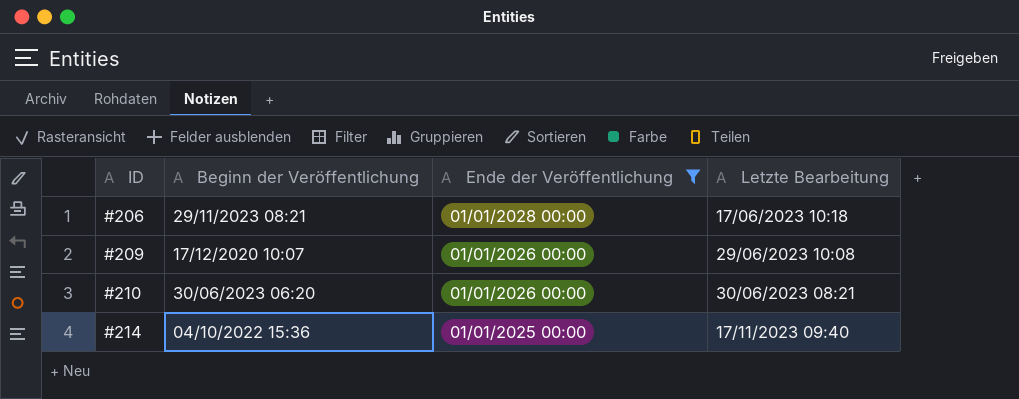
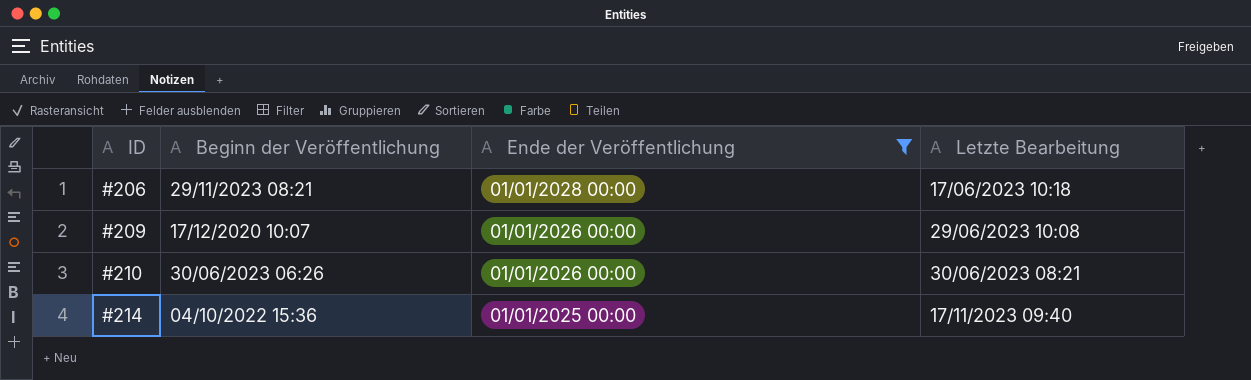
#210 | Beginn der Veröffentlichung: 30/06/2023 06:20 -> 30/06/2023 06:26

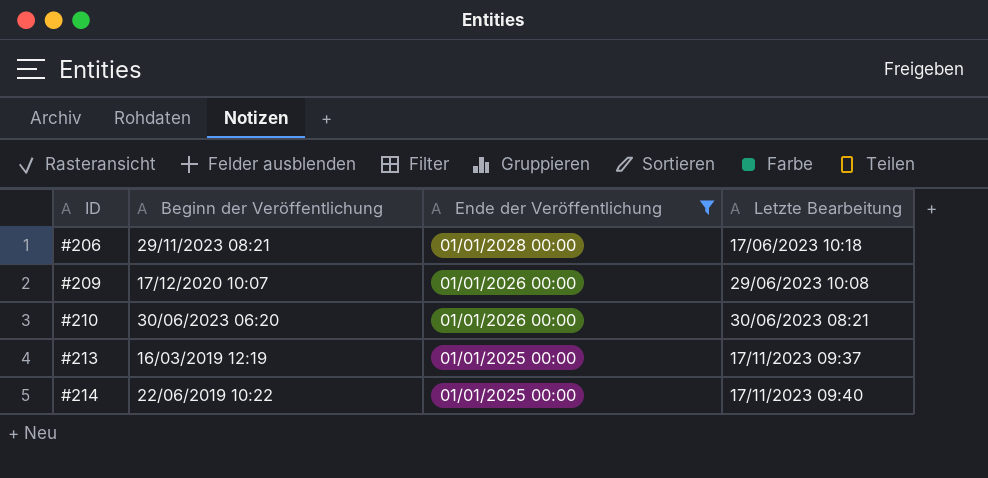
#210 | Beginn der Veröffentlichung: 30/06/2023 06:26 -> 30/06/2023 06:20
row #213: none -> 16/03/2019 12:19 | 01/01/2025 00:00 | 17/11/2023 09:37
#214 | Beginn der Veröffentlichung: 04/10/2022 15:36 -> 22/06/2019 10:22

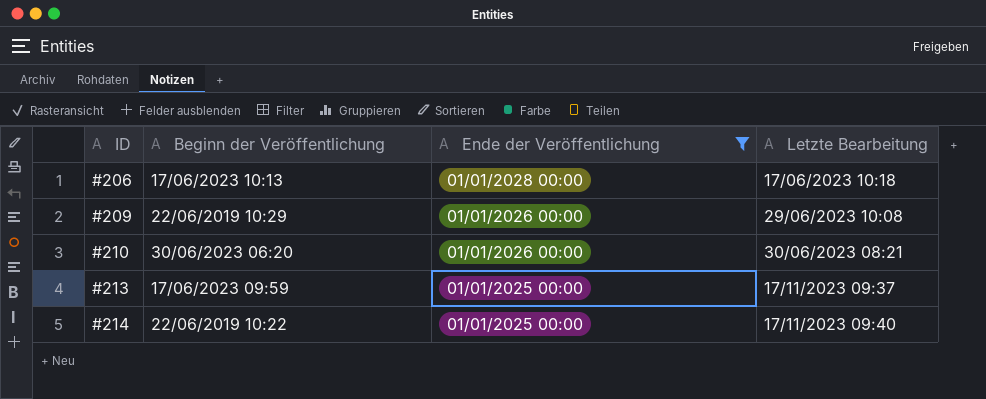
#206 | Beginn der Veröffentlichung: 29/11/2023 08:21 -> 17/06/2023 10:13
#209 | Beginn der Veröffentlichung: 17/12/2020 10:07 -> 22/06/2019 10:29
#213 | Beginn der Veröffentlichung: 16/03/2019 12:19 -> 17/06/2023 09:59

